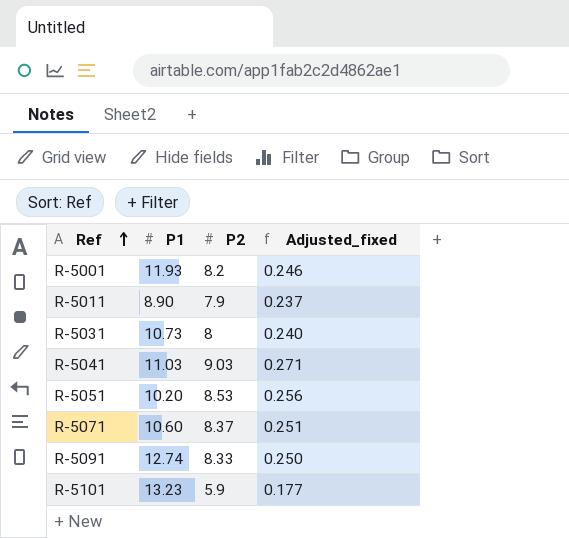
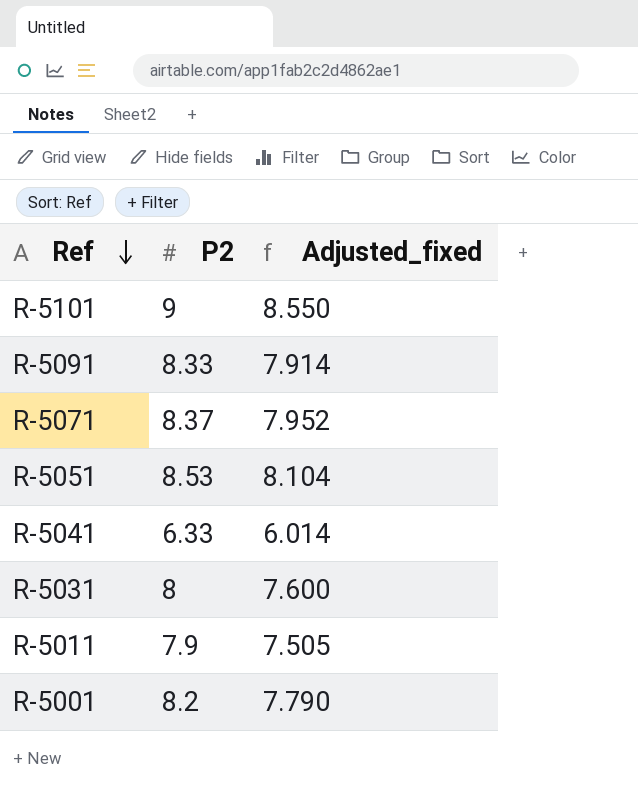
row order: Ref ascending -> Ref descending
column P1 | position: 2 -> none
column Adjusted_fixed | formula: [P2] * 0.03 -> [P2] * 0.95
R-5101 | P2: 5.9 -> 9
R-5041 | P2: 9.03 -> 6.33

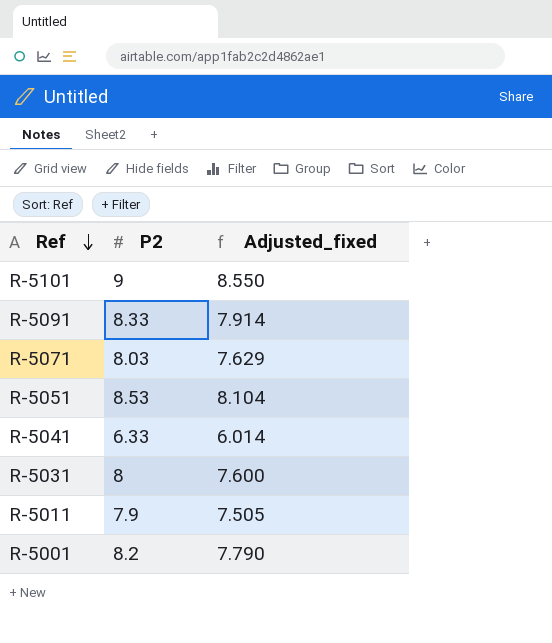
R-5071 | P2: 8.37 -> 8.03
R-5071 | Adjusted_fixed: 7.952 -> 7.629

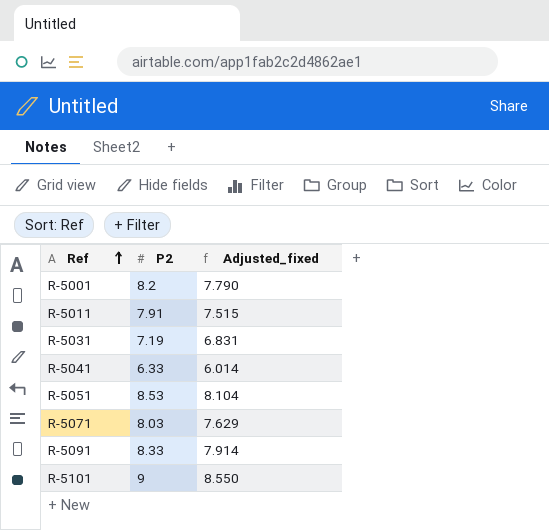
row order: Ref descending -> Ref ascending
R-5011 | P2: 7.9 -> 7.91
R-5011 | Adjusted_fixed: 7.505 -> 7.515
R-5031 | P2: 8 -> 7.19
R-5031 | Adjusted_fixed: 7.600 -> 6.831

